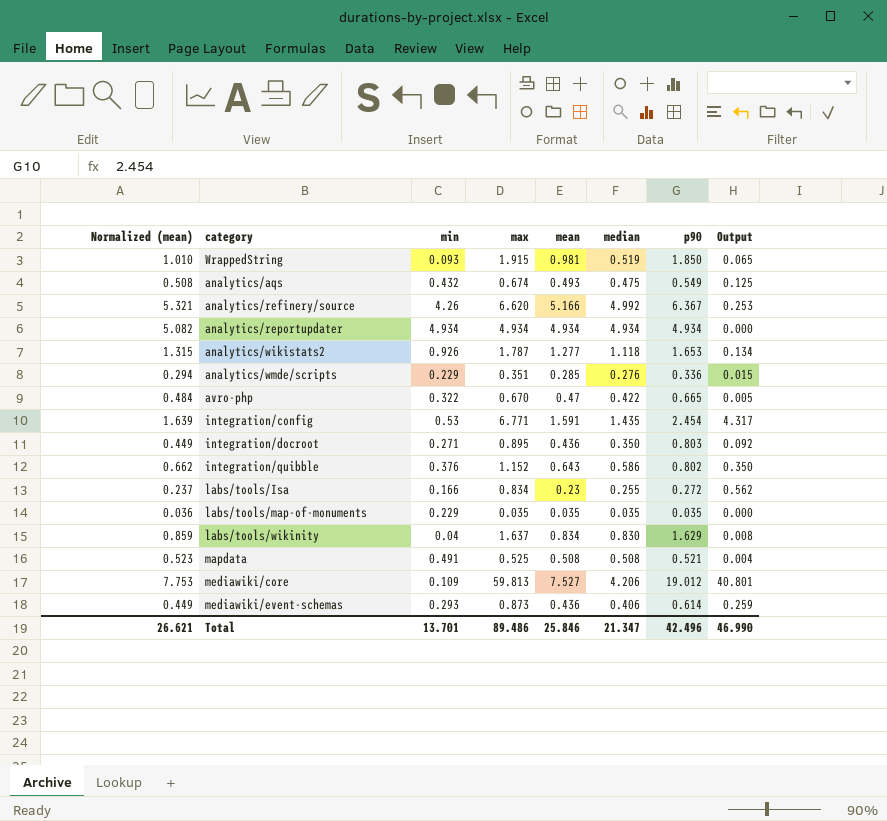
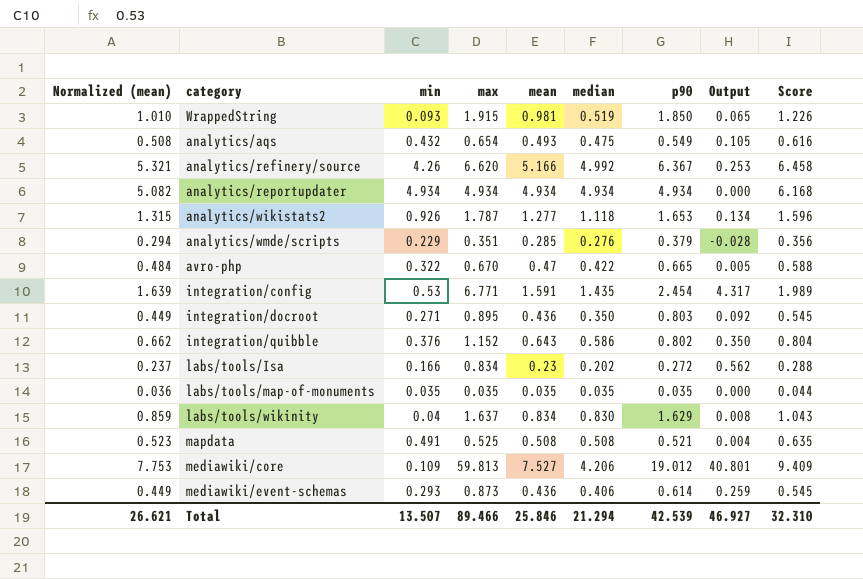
column Score | formula: none -> [mean] * 1.25
analytics/aqs | max: 0.674 -> 0.654
analytics/aqs | Output: 0.125 -> 0.105
analytics/wmde/scripts | p90: 0.336 -> 0.379
analytics/wmde/scripts | Output: 0.015 -> -0.028
labs/tools/Isa | median: 0.255 -> 0.202
labs/tools/map-of-monuments | min: 0.229 -> 0.035
Total | min: 13.701 -> 13.507
Total | max: 89.486 -> 89.466
Total | median: 21.347 -> 21.294
Total | p90: 42.496 -> 42.539
Total | Output: 46.990 -> 46.927

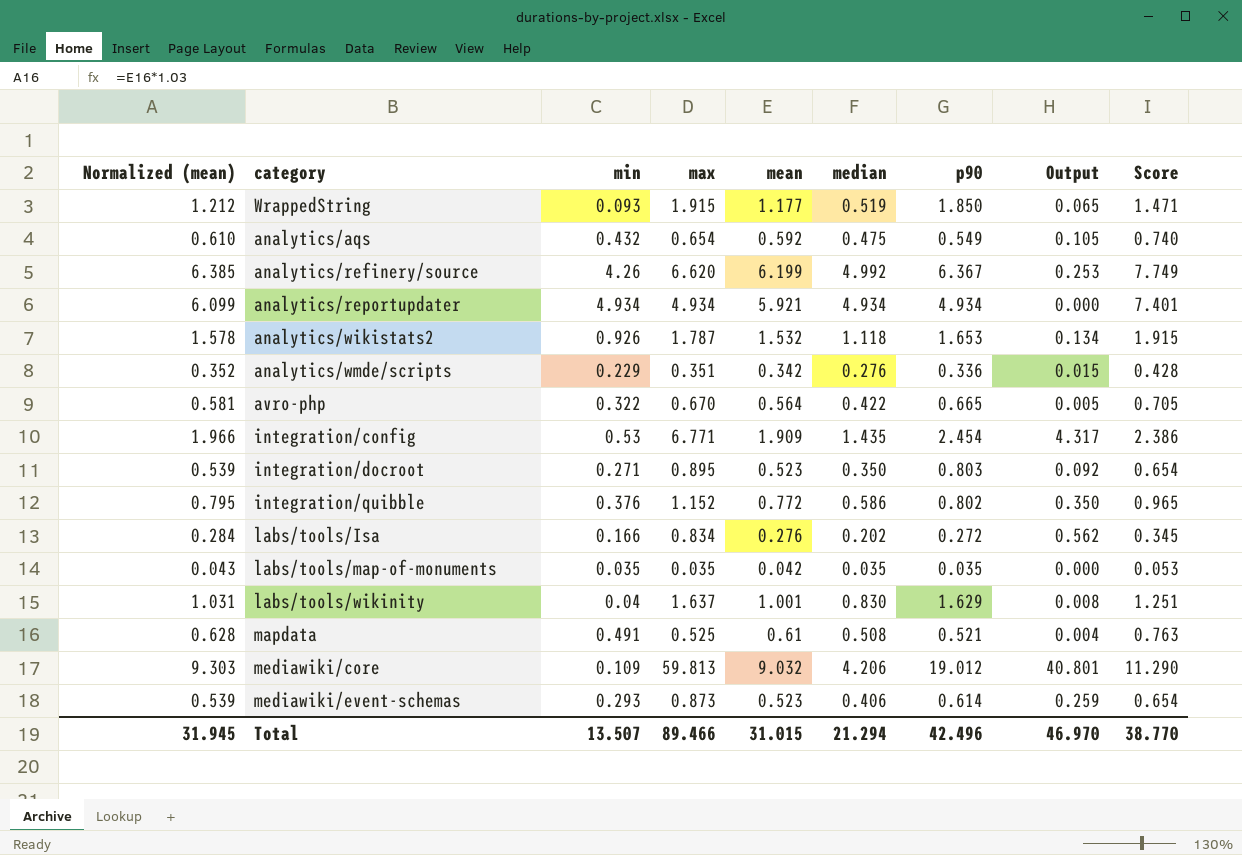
WrappedString | Normalized (mean): 1.010 -> 1.212
WrappedString | mean: 0.981 -> 1.177
WrappedString | Score: 1.226 -> 1.471
analytics/aqs | Normalized (mean): 0.508 -> 0.610
analytics/aqs | mean: 0.493 -> 0.592
analytics/aqs | Score: 0.616 -> 0.740
analytics/refinery/source | Normalized (mean): 5.321 -> 6.385
analytics/refinery/source | mean: 5.166 -> 6.199
analytics/refinery/source | Score: 6.458 -> 7.749
analytics/reportupdater | Normalized (mean): 5.082 -> 6.099
analytics/reportupdater | mean: 4.934 -> 5.921
analytics/reportupdater | Score: 6.168 -> 7.401
analytics/wikistats2 | Normalized (mean): 1.315 -> 1.578
analytics/wikistats2 | mean: 1.277 -> 1.532
analytics/wikistats2 | Score: 1.596 -> 1.915
analytics/wmde/scripts | Normalized (mean): 0.294 -> 0.352
analytics/wmde/scripts | mean: 0.285 -> 0.342
analytics/wmde/scripts | p90: 0.379 -> 0.336
analytics/wmde/scripts | Output: -0.028 -> 0.015
analytics/wmde/scripts | Score: 0.356 -> 0.428
avro-php | Normalized (mean): 0.484 -> 0.581
avro-php | mean: 0.47 -> 0.564
avro-php | Score: 0.588 -> 0.705
integration/config | Normalized (mean): 1.639 -> 1.966
integration/config | mean: 1.591 -> 1.909
integration/config | Score: 1.989 -> 2.386
integration/docroot | Normalized (mean): 0.449 -> 0.539
integration/docroot | mean: 0.436 -> 0.523
integration/docroot | Score: 0.545 -> 0.654
integration/quibble | Normalized (mean): 0.662 -> 0.795
integration/quibble | mean: 0.643 -> 0.772
integration/quibble | Score: 0.804 -> 0.965
labs/tools/Isa | Normalized (mean): 0.237 -> 0.284
labs/tools/Isa | mean: 0.23 -> 0.276
labs/tools/Isa | Score: 0.288 -> 0.345
labs/tools/map-of-monuments | Normalized (mean): 0.036 -> 0.043
labs/tools/map-of-monuments | mean: 0.035 -> 0.042
labs/tools/map-of-monuments | Score: 0.044 -> 0.053
labs/tools/wikinity | Normalized (mean): 0.859 -> 1.031
labs/tools/wikinity | mean: 0.834 -> 1.001
labs/tools/wikinity | Score: 1.043 -> 1.251
mapdata | Normalized (mean): 0.523 -> 0.628
mapdata | mean: 0.508 -> 0.61
mapdata | Score: 0.635 -> 0.763
mediawiki/core | Normalized (mean): 7.753 -> 9.303
mediawiki/core | mean: 7.527 -> 9.032
mediawiki/core | Score: 9.409 -> 11.290
mediawiki/event-schemas | Normalized (mean): 0.449 -> 0.539
mediawiki/event-schemas | mean: 0.436 -> 0.523
mediawiki/event-schemas | Score: 0.545 -> 0.654
Total | Normalized (mean): 26.621 -> 31.945
Total | mean: 25.846 -> 31.015
Total | p90: 42.539 -> 42.496
Total | Output: 46.927 -> 46.970
Total | Score: 32.310 -> 38.770

